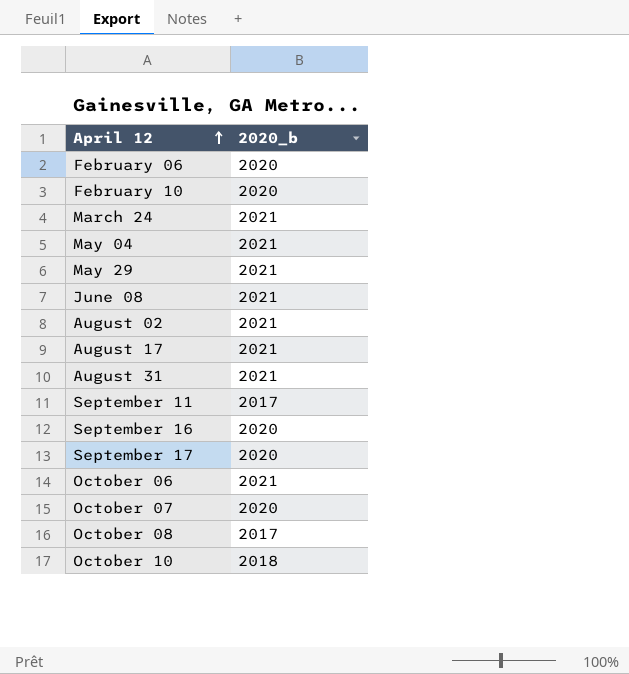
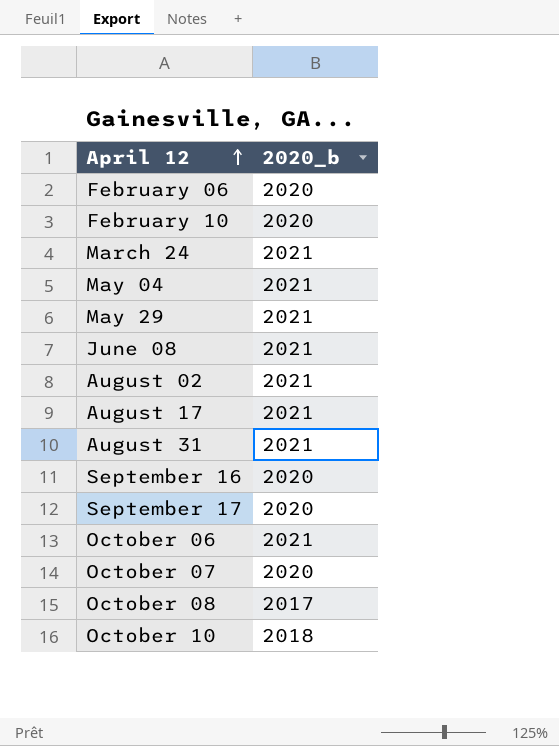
row September 11: 2017 -> none

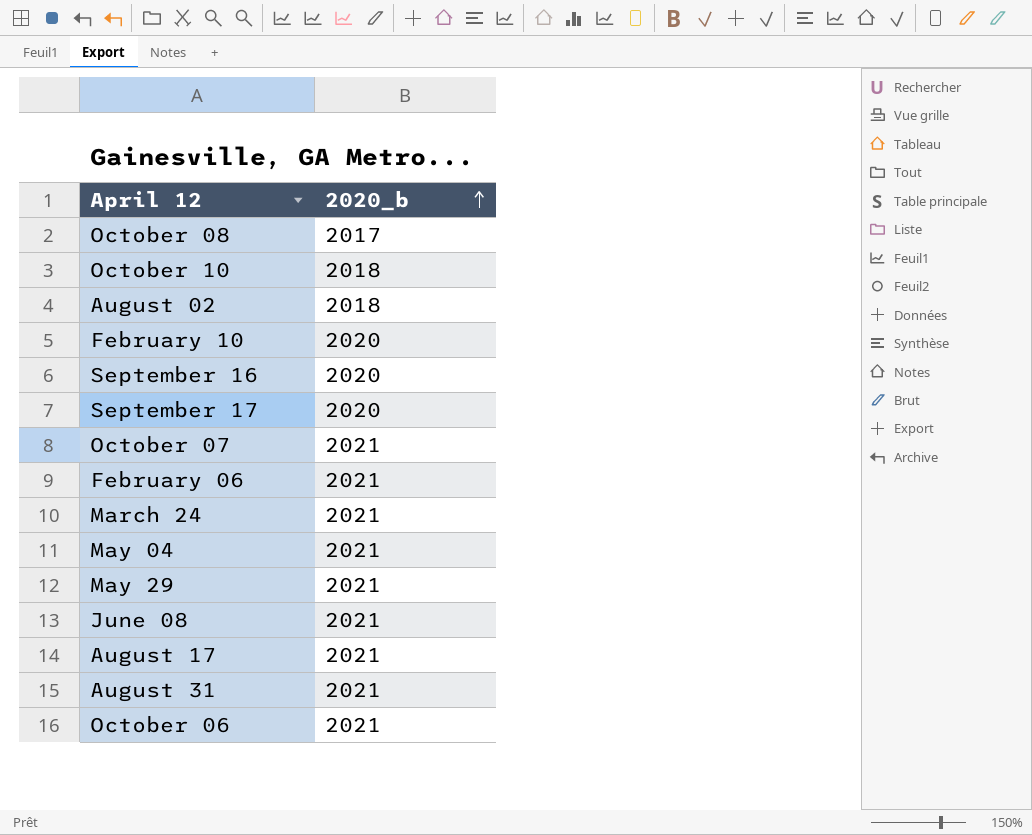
row order: April 12 ascending -> 2020_b ascending
August 02 | 2020_b: 2021 -> 2018
October 07 | 2020_b: 2020 -> 2021
February 06 | 2020_b: 2020 -> 2021

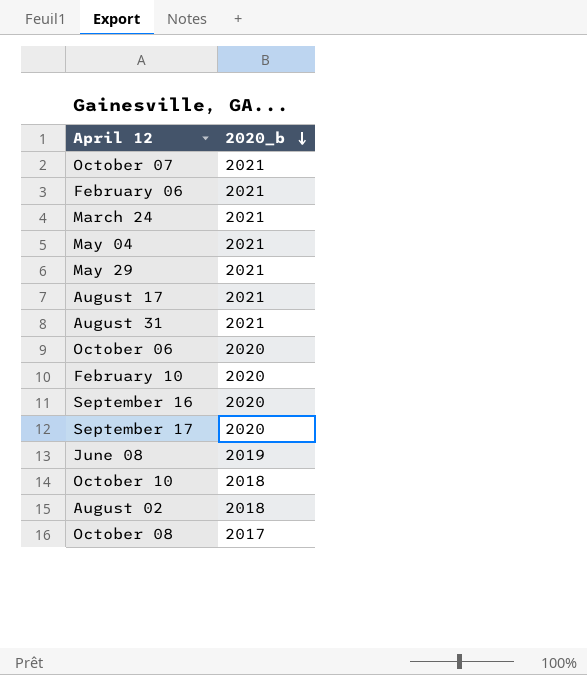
row order: 2020_b ascending -> 2020_b descending
October 06 | 2020_b: 2021 -> 2020
June 08 | 2020_b: 2021 -> 2019

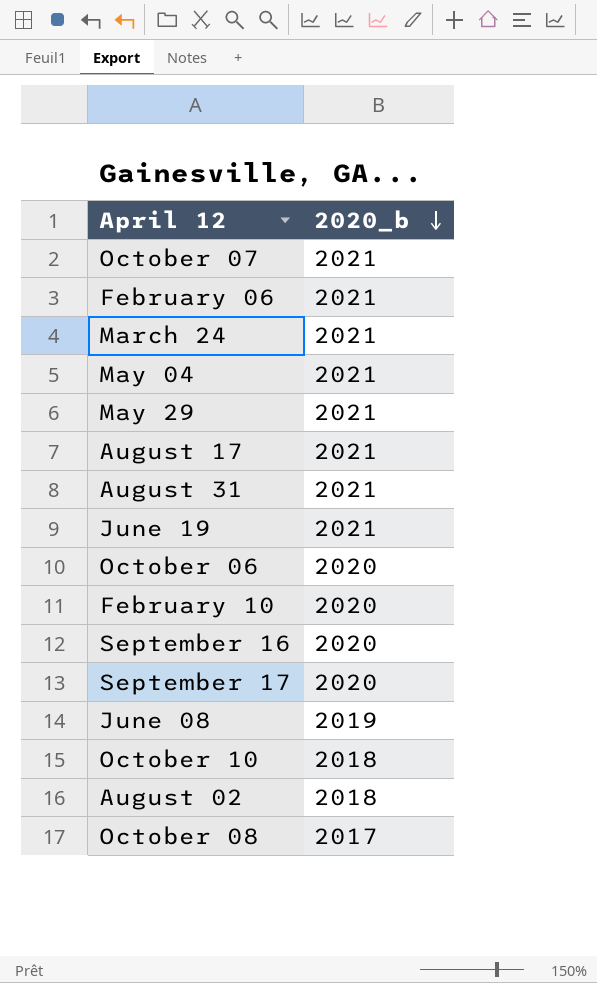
row June 19: none -> 2021

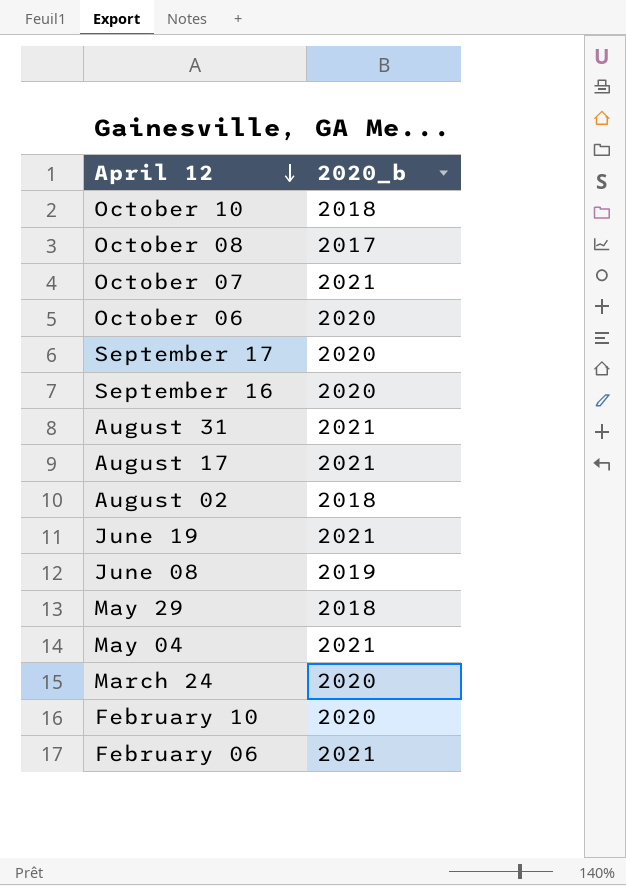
row order: 2020_b descending -> April 12 descending
May 29 | 2020_b: 2021 -> 2018
March 24 | 2020_b: 2021 -> 2020

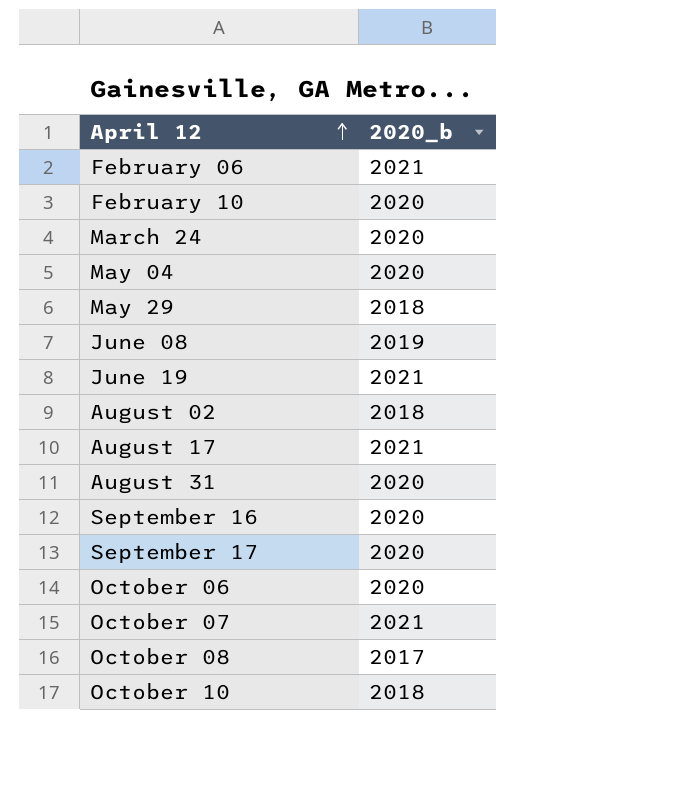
row order: April 12 descending -> April 12 ascending
May 04 | 2020_b: 2021 -> 2020
August 31 | 2020_b: 2021 -> 2020

